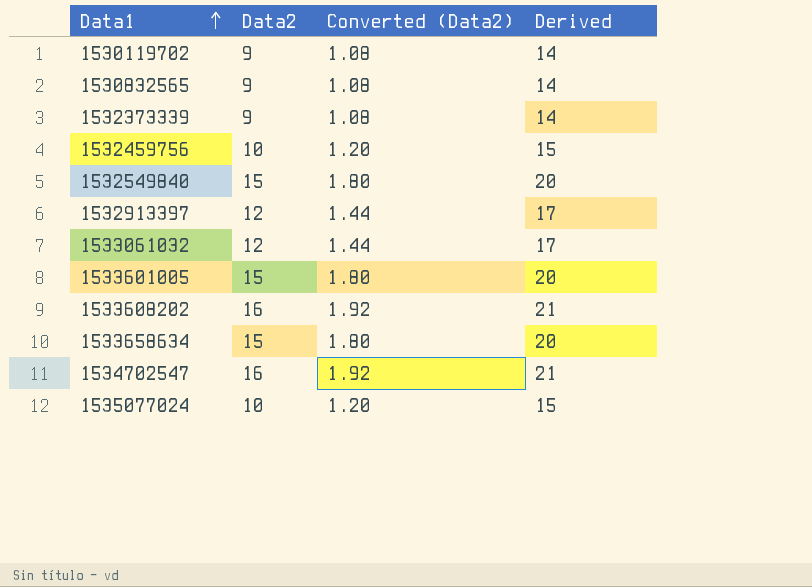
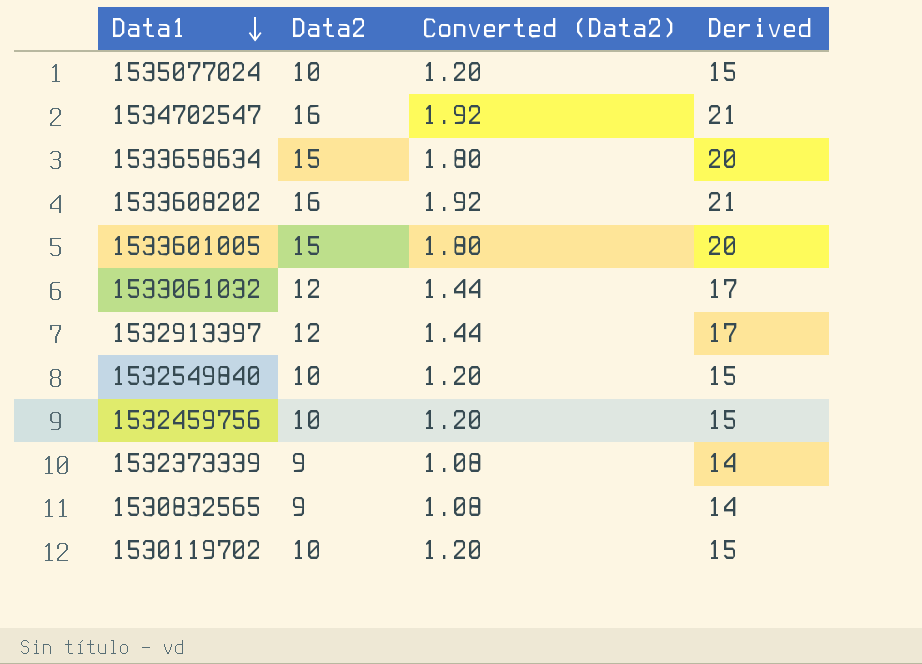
row order: Data1 ascending -> Data1 descending
1532549840 | Data2: 15 -> 10
1532549840 | Converted (Data2): 1.80 -> 1.20
1532549840 | Derived: 20 -> 15
1530119702 | Data2: 9 -> 10
1530119702 | Converted (Data2): 1.08 -> 1.20
1530119702 | Derived: 14 -> 15

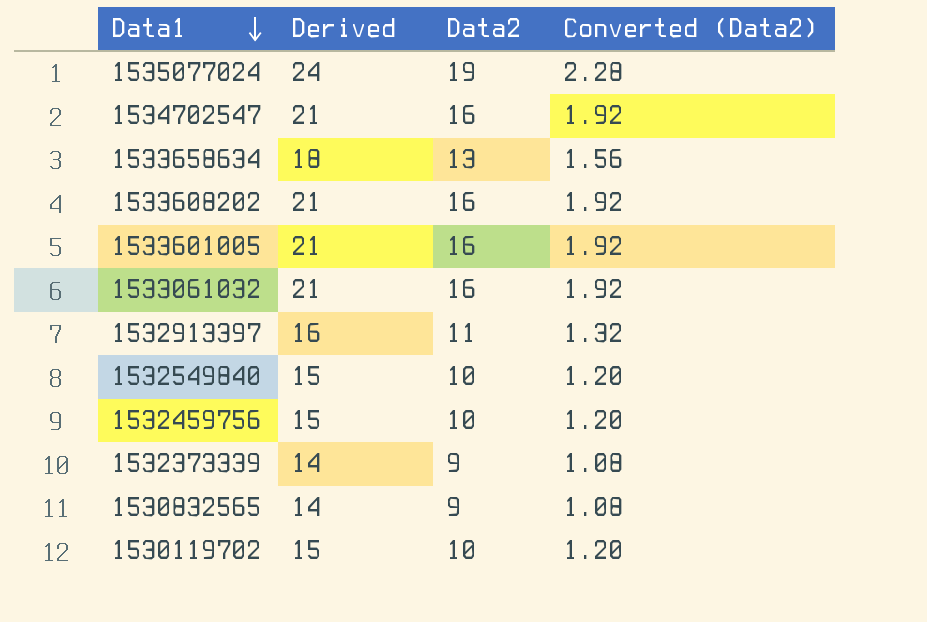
column Derived | position: 4 -> 2
1535077024 | Derived: 15 -> 24
1535077024 | Data2: 10 -> 19
1535077024 | Converted (Data2): 1.20 -> 2.28
1533658634 | Derived: 20 -> 18
1533658634 | Data2: 15 -> 13
1533658634 | Converted (Data2): 1.80 -> 1.56
1533601005 | Derived: 20 -> 21
1533601005 | Data2: 15 -> 16
1533601005 | Converted (Data2): 1.80 -> 1.92
1533061032 | Derived: 17 -> 21
1533061032 | Data2: 12 -> 16
1533061032 | Converted (Data2): 1.44 -> 1.92
1532913397 | Derived: 17 -> 16
1532913397 | Data2: 12 -> 11
1532913397 | Converted (Data2): 1.44 -> 1.32

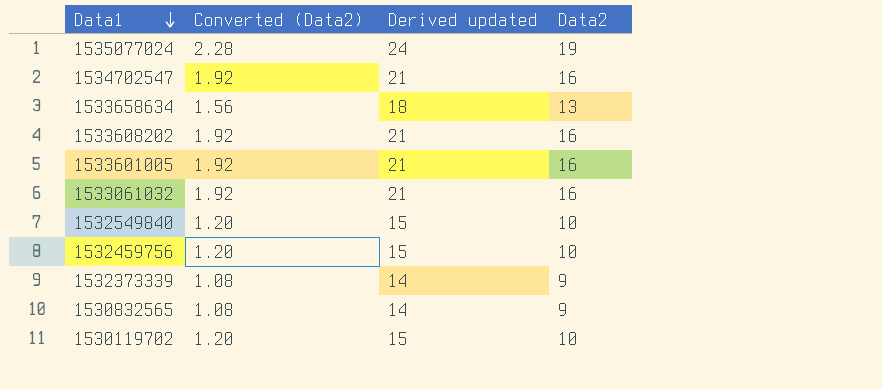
column Converted (Data2) | position: 4 -> 2
column name: Derived -> Derived updated
row 1532913397: 16 | 11 | 1.32 -> none

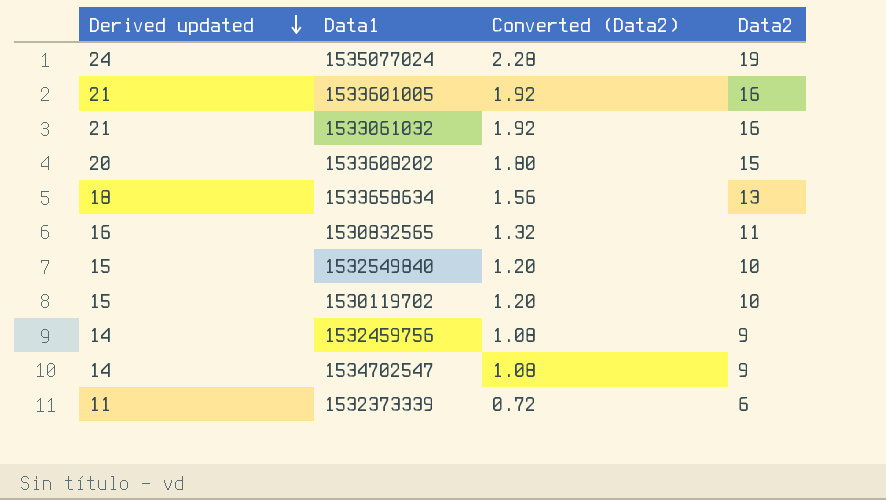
row order: Data1 descending -> Derived updated descending
column Derived updated | position: 3 -> 1
1533608202 | Derived updated: 21 -> 20
1533608202 | Converted (Data2): 1.92 -> 1.80
1533608202 | Data2: 16 -> 15
1530832565 | Derived updated: 14 -> 16
1530832565 | Converted (Data2): 1.08 -> 1.32
1530832565 | Data2: 9 -> 11
1532459756 | Derived updated: 15 -> 14
1532459756 | Converted (Data2): 1.20 -> 1.08
1532459756 | Data2: 10 -> 9
1534702547 | Derived updated: 21 -> 14
1534702547 | Converted (Data2): 1.92 -> 1.08
1534702547 | Data2: 16 -> 9
1532373339 | Derived updated: 14 -> 11
1532373339 | Converted (Data2): 1.08 -> 0.72
1532373339 | Data2: 9 -> 6

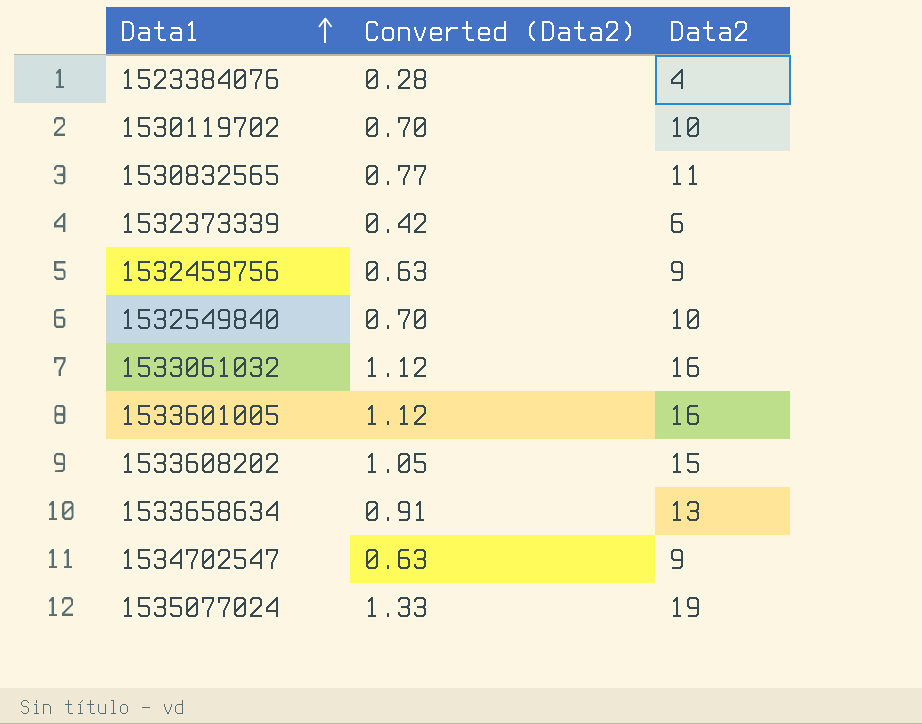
row order: Derived updated descending -> Data1 ascending
column Derived updated | formula: [Data2] + 5 -> none
column Converted (Data2) | formula: [Data2] * 0.12 -> [Data2] * 0.07
row 1523384076: none -> 0.28 | 4

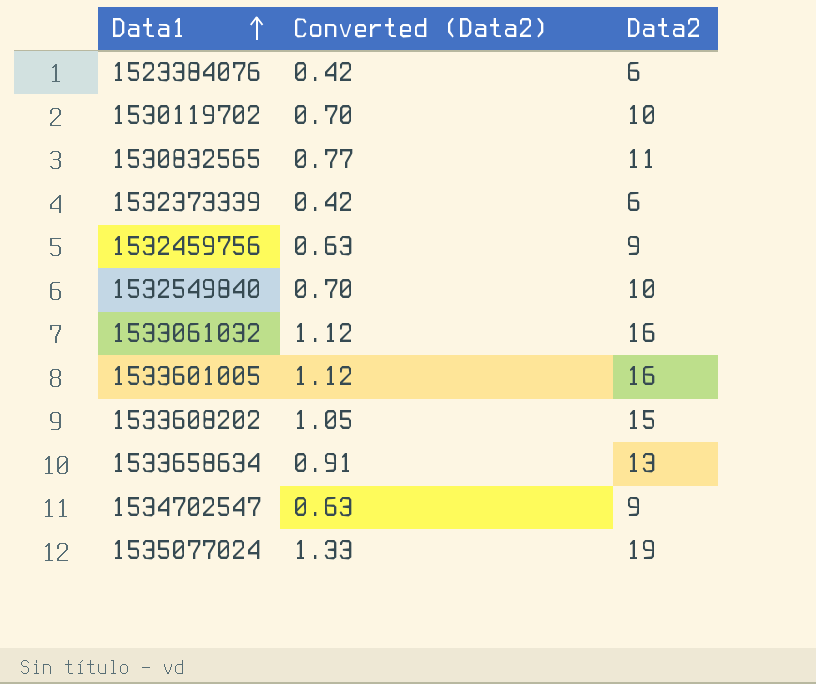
1523384076 | Converted (Data2): 0.28 -> 0.42
1523384076 | Data2: 4 -> 6

